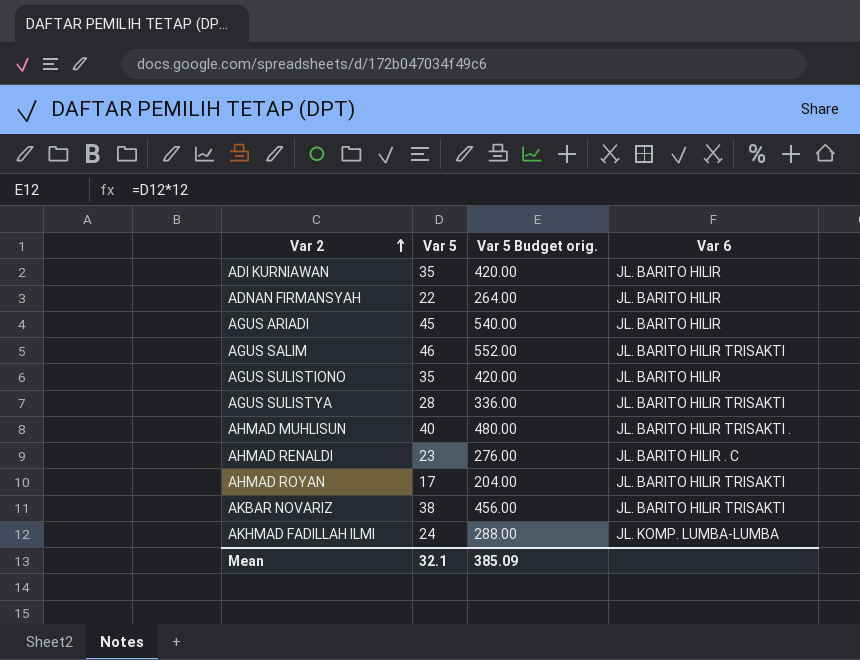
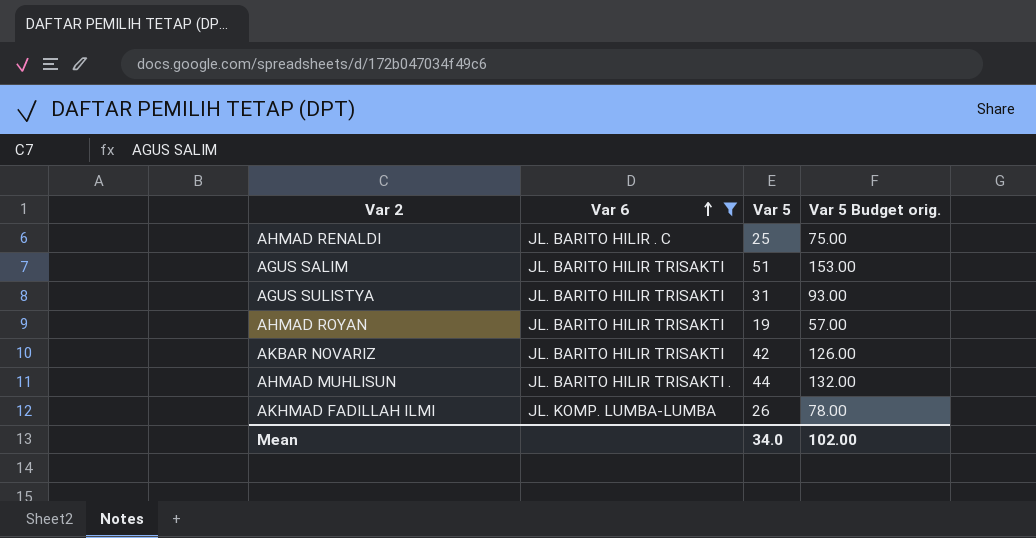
filter: none -> Var 6 != JL. BARITO HILIR
row order: Var 2 ascending -> Var 6 ascending
column Var 6 | position: 4 -> 2
column Var 5 Budget orig. | formula: [Var 5] * 12 -> [Var 5] * 3
AHMAD RENALDI | Var 5: 23 -> 25
AGUS SALIM | Var 5: 46 -> 51
AGUS SULISTYA | Var 5: 28 -> 31
AHMAD ROYAN | Var 5: 17 -> 19
AKBAR NOVARIZ | Var 5: 38 -> 42
AHMAD MUHLISUN | Var 5: 40 -> 44
AKHMAD FADILLAH ILMI | Var 5: 24 -> 26
Mean | Var 5: 32.1 -> 34.0
Mean | Var 5 Budget orig.: 385.09 -> 102.00

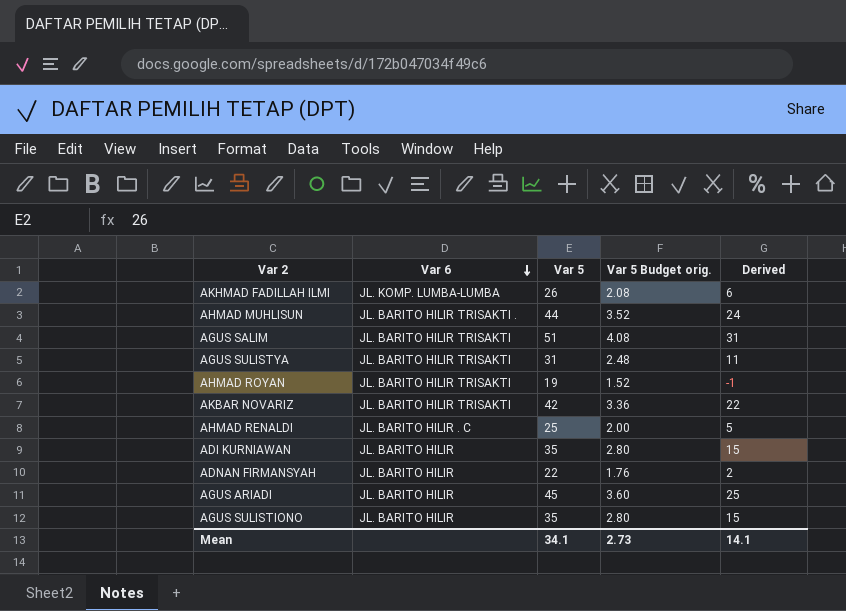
filter: Var 6 != JL. BARITO HILIR -> none
row order: Var 6 ascending -> Var 6 descending
column Var 5 Budget orig. | formula: [Var 5] * 3 -> [Var 5] * 0.08
column Derived | formula: none -> [Var 5] - 20
Mean | Var 5: 34.0 -> 34.1
Mean | Var 5 Budget orig.: 102.00 -> 2.73

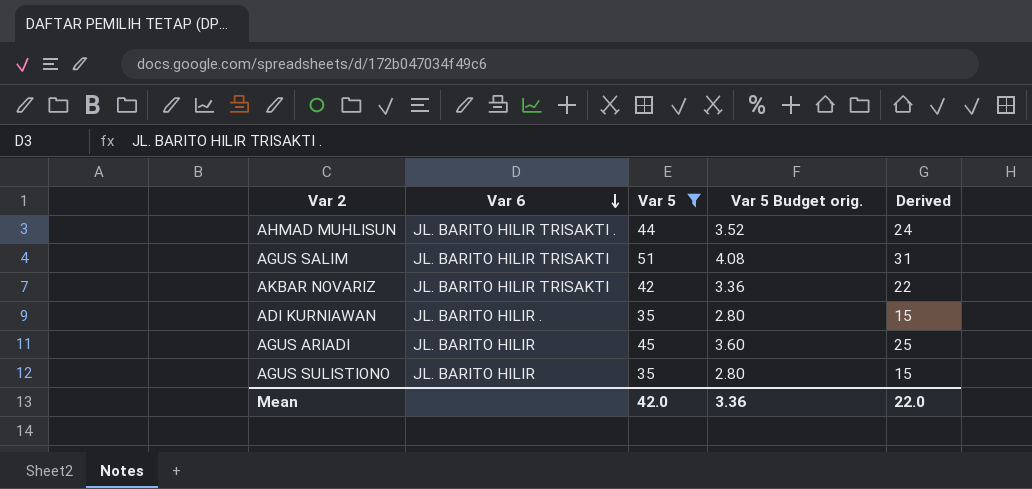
filter: none -> Var 5 >= 35
ADI KURNIAWAN | Var 6: JL. BARITO HILIR -> JL. BARITO HILIR .
Mean | Var 5: 34.1 -> 42.0
Mean | Var 5 Budget orig.: 2.73 -> 3.36
Mean | Derived: 14.1 -> 22.0

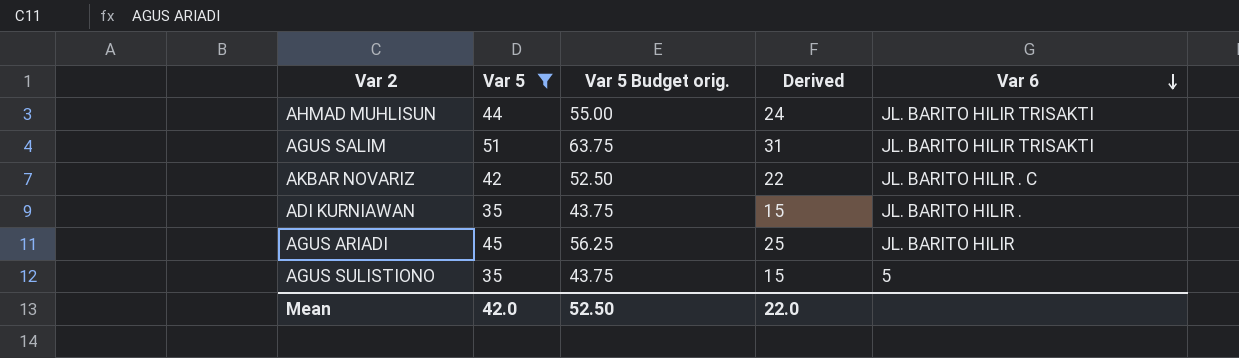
column Var 5 Budget orig. | formula: [Var 5] * 0.08 -> [Var 5] * 1.25
column Var 6 | position: 2 -> 5
AHMAD MUHLISUN | Var 6: JL. BARITO HILIR TRISAKTI . -> JL. BARITO HILIR TRISAKTI
AKBAR NOVARIZ | Var 6: JL. BARITO HILIR TRISAKTI -> JL. BARITO HILIR . C
AGUS SULISTIONO | Var 6: JL. BARITO HILIR -> 5
Mean | Var 5 Budget orig.: 3.36 -> 52.50

